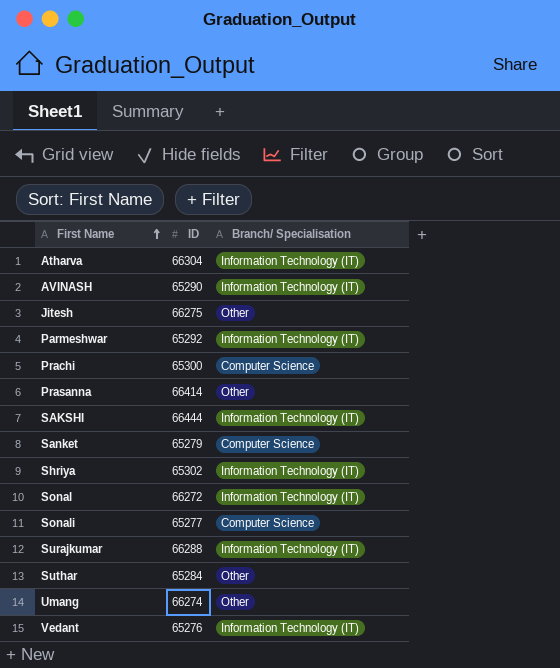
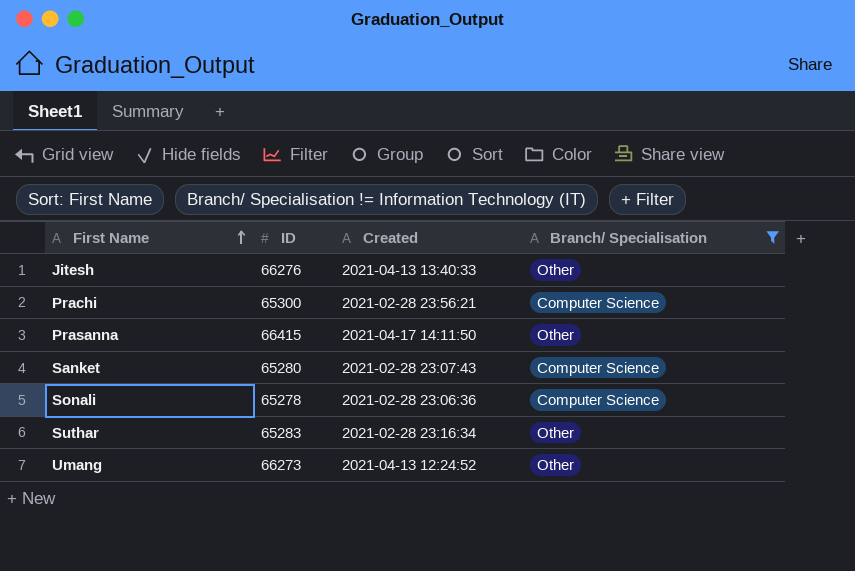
filter: none -> Branch/ Specialisation != Information Technology (IT)
column Created | position: none -> 3
Jitesh | ID: 66275 -> 66276
Prasanna | ID: 66414 -> 66415
Sanket | ID: 65279 -> 65280
Sonali | ID: 65277 -> 65278
Suthar | ID: 65284 -> 65283
Umang | ID: 66274 -> 66273

